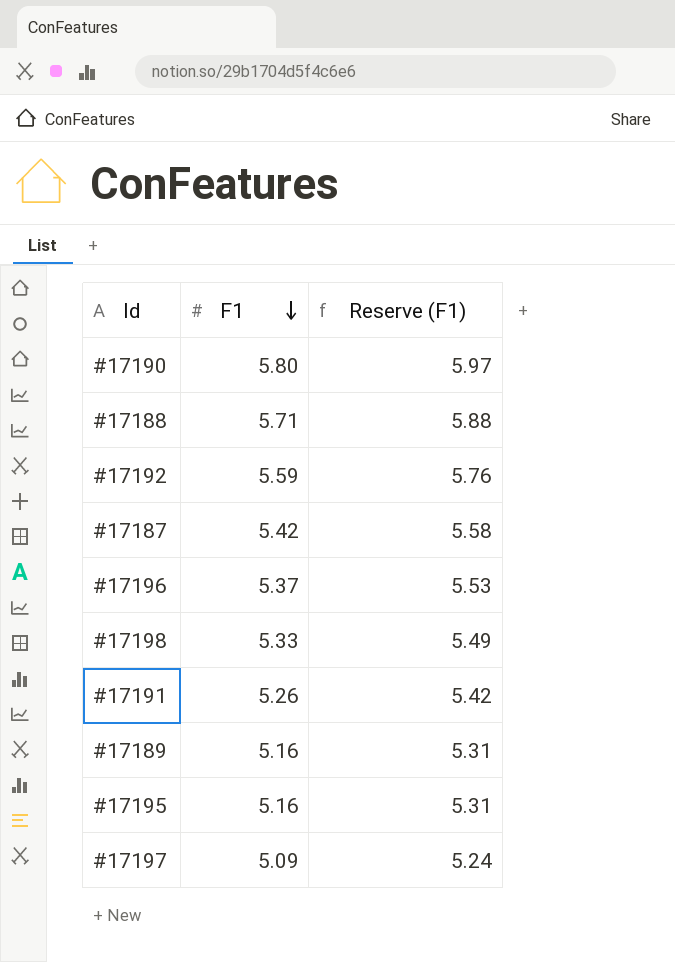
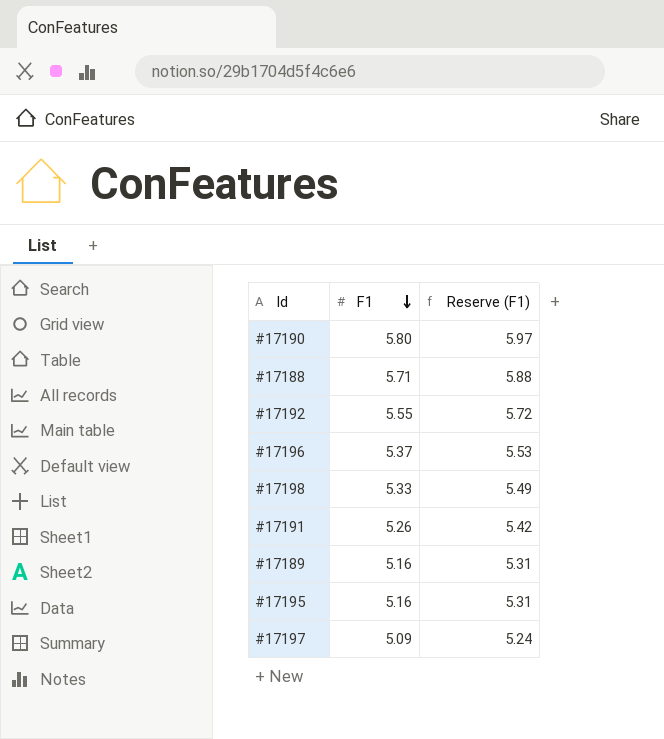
row #17187: 5.42 | 5.58 -> none
#17192 | F1: 5.59 -> 5.55
#17192 | Reserve (F1): 5.76 -> 5.72

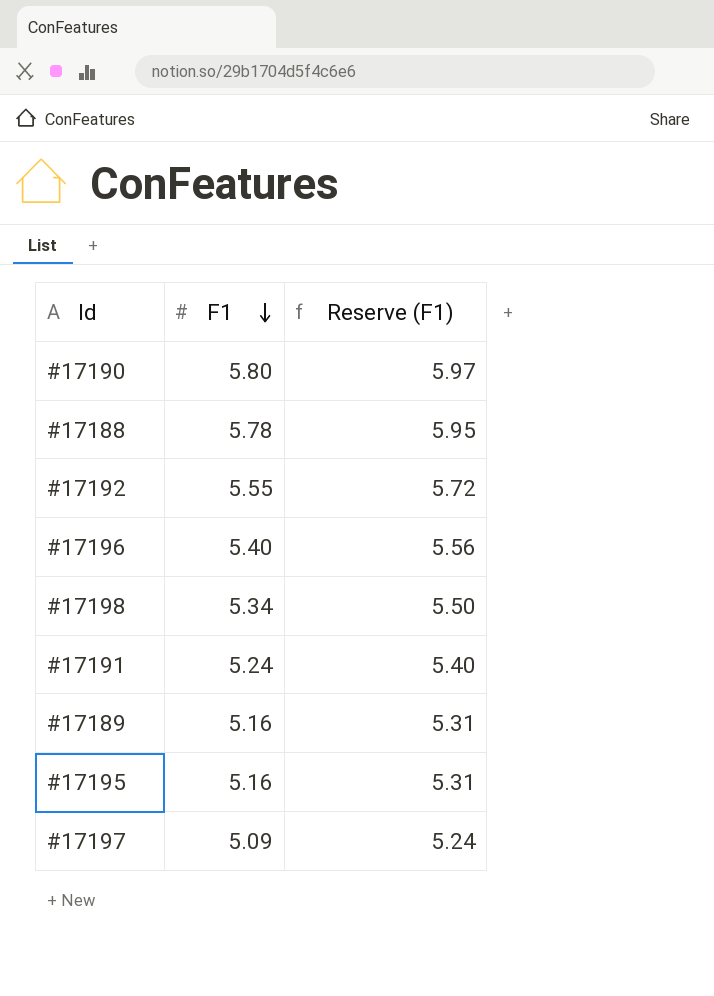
#17188 | F1: 5.71 -> 5.78
#17188 | Reserve (F1): 5.88 -> 5.95
#17196 | F1: 5.37 -> 5.40
#17196 | Reserve (F1): 5.53 -> 5.56
#17198 | F1: 5.33 -> 5.34
#17198 | Reserve (F1): 5.49 -> 5.50
#17191 | F1: 5.26 -> 5.24
#17191 | Reserve (F1): 5.42 -> 5.40

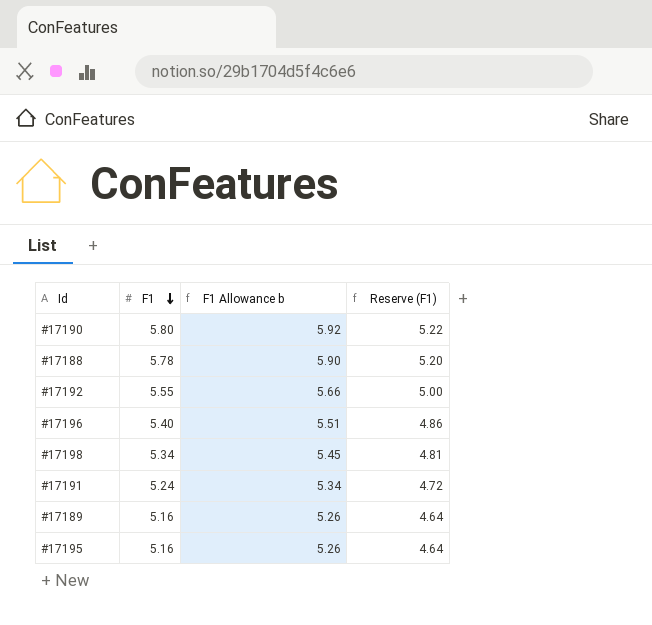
column F1 Allowance b | formula: none -> [F1] * 1.02
column Reserve (F1) | formula: [F1] * 1.03 -> [F1] * 0.9
row #17197: 5.09 | 5.24 -> none

